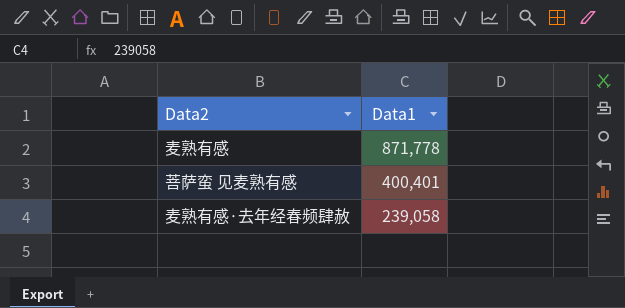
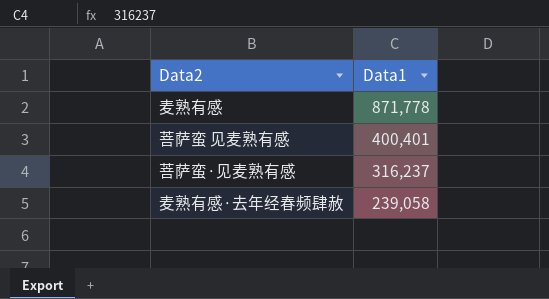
row 菩萨蛮·见麦熟有感: none -> 316,237

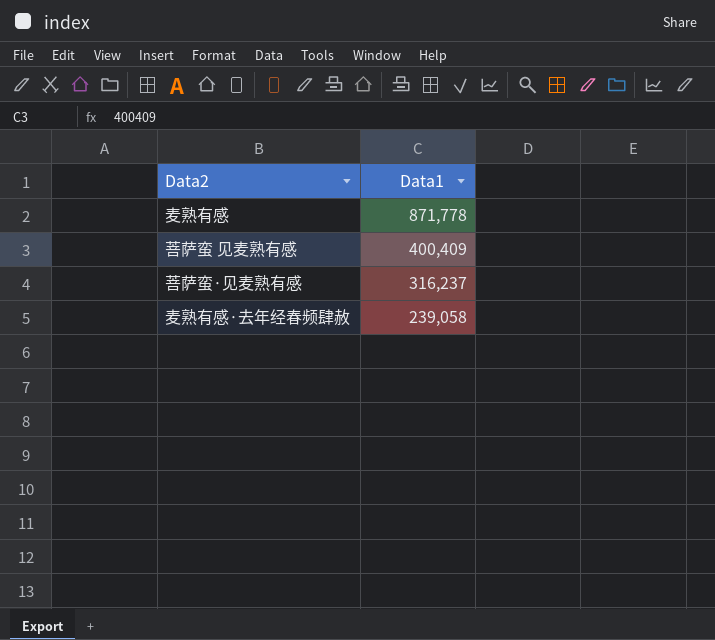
菩萨蛮 见麦熟有感 | Data1: 400,401 -> 400,409

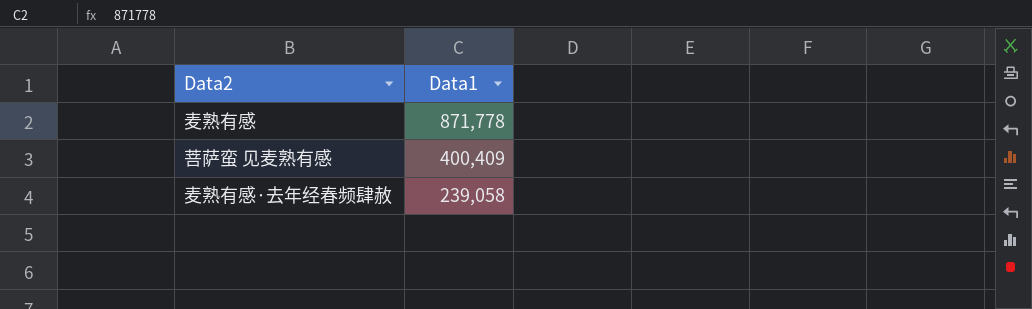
row 菩萨蛮·见麦熟有感: 316,237 -> none

